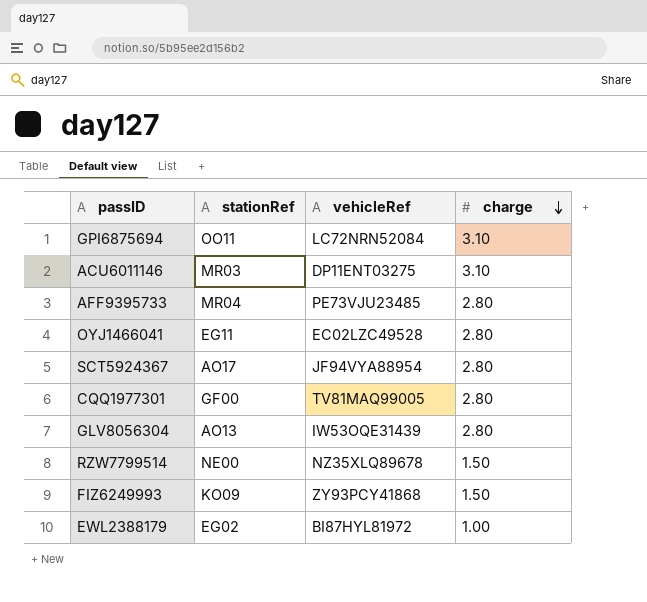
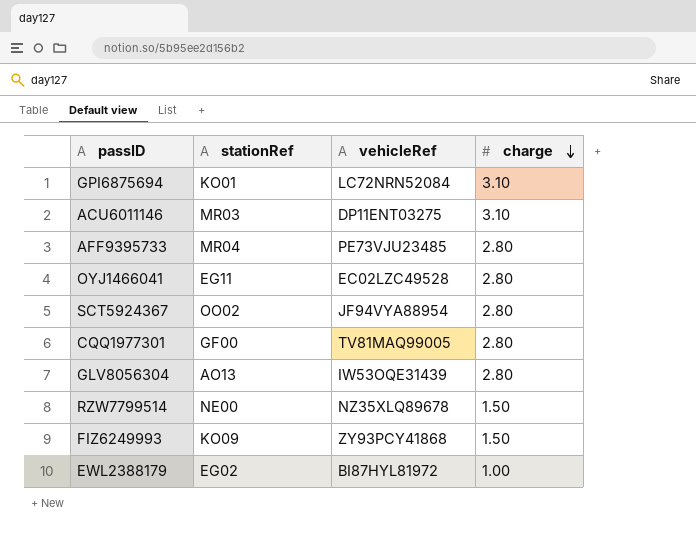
GPI6875694 | stationRef: OO11 -> KO01
SCT5924367 | stationRef: AO17 -> OO02

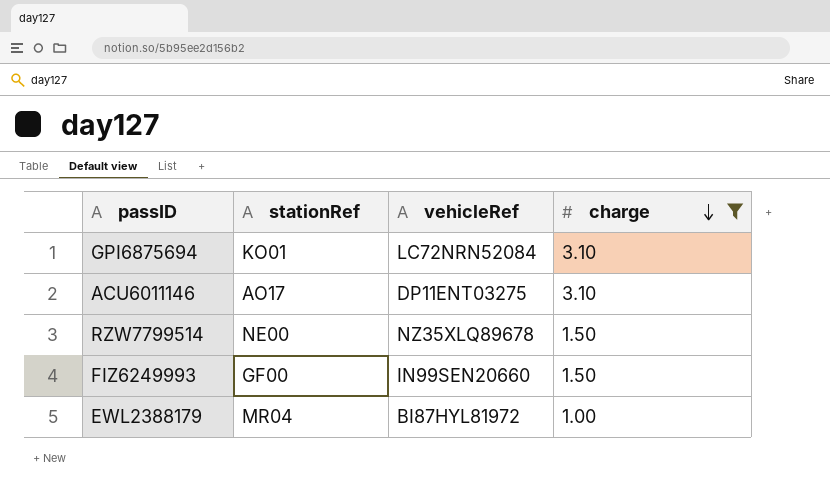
filter: none -> charge != 2.80
ACU6011146 | stationRef: MR03 -> AO17
FIZ6249993 | stationRef: KO09 -> GF00
FIZ6249993 | vehicleRef: ZY93PCY41868 -> IN99SEN20660
EWL2388179 | stationRef: EG02 -> MR04

